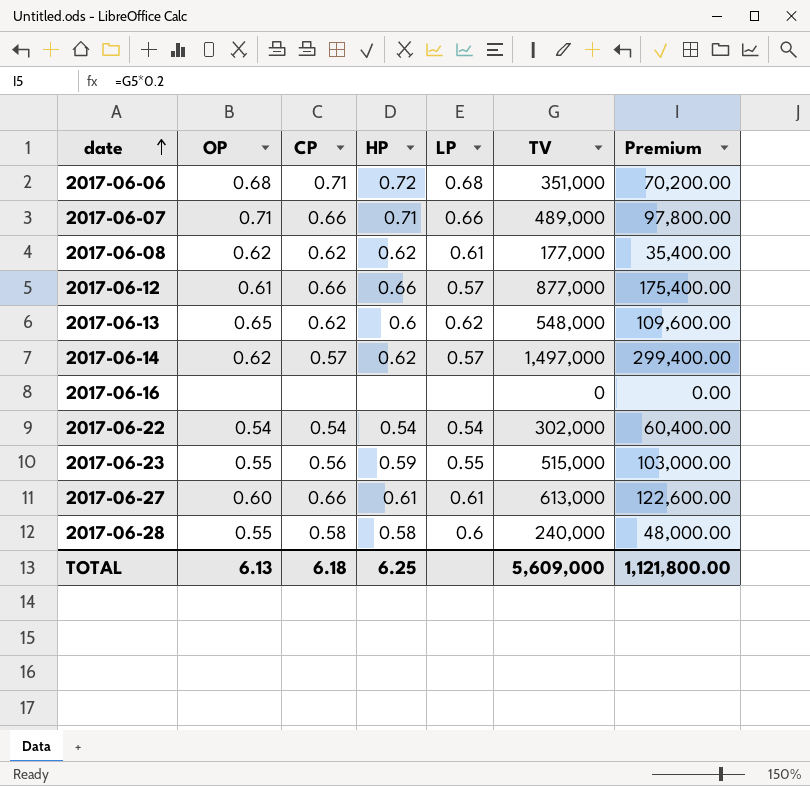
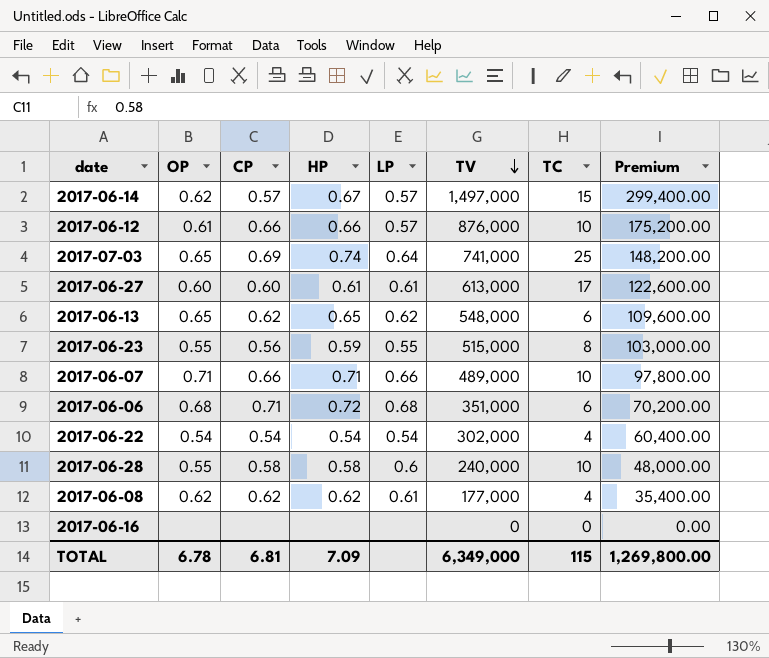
row order: date ascending -> TV descending
column TC | position: none -> 7
2017-06-14 | HP: 0.62 -> 0.67
2017-06-12 | TV: 877,000 -> 876,000
2017-06-12 | Premium: 175,400.00 -> 175,200.00
row 2017-07-03: none -> 0.65 | 0.69 | 0.74 | 0.64 | 741,000 | 25 | 148,200.00
2017-06-27 | CP: 0.66 -> 0.60
2017-06-13 | HP: 0.6 -> 0.65
TOTAL | OP: 6.13 -> 6.78
TOTAL | CP: 6.18 -> 6.81
TOTAL | HP: 6.25 -> 7.09
TOTAL | TV: 5,609,000 -> 6,349,000
TOTAL | Premium: 1,121,800.00 -> 1,269,800.00

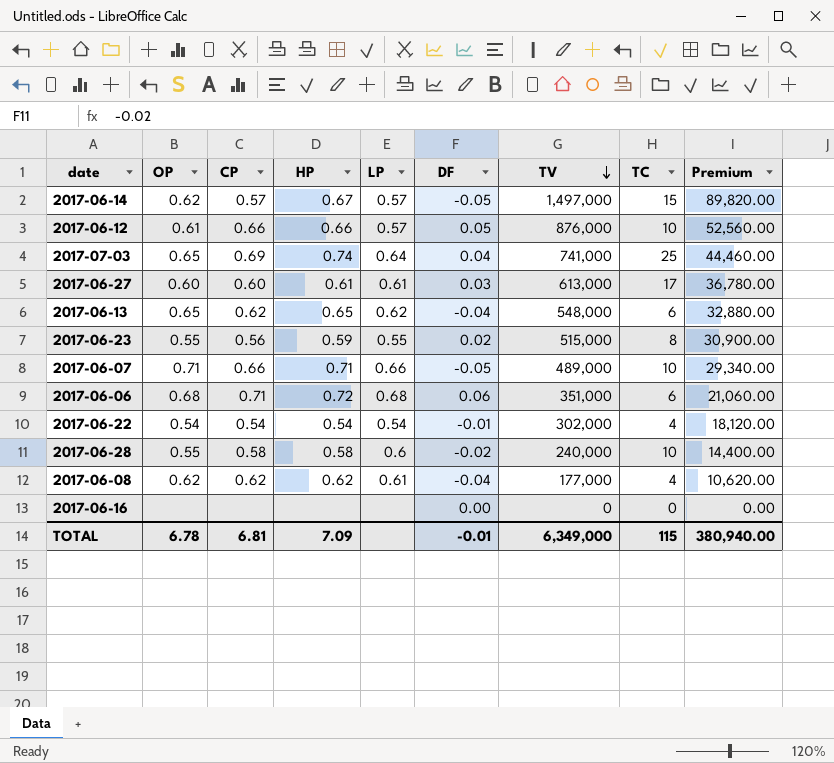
column DF | position: none -> 6
column Premium | formula: [TV] * 0.2 -> [TV] * 0.06
TOTAL | Premium: 1,269,800.00 -> 380,940.00

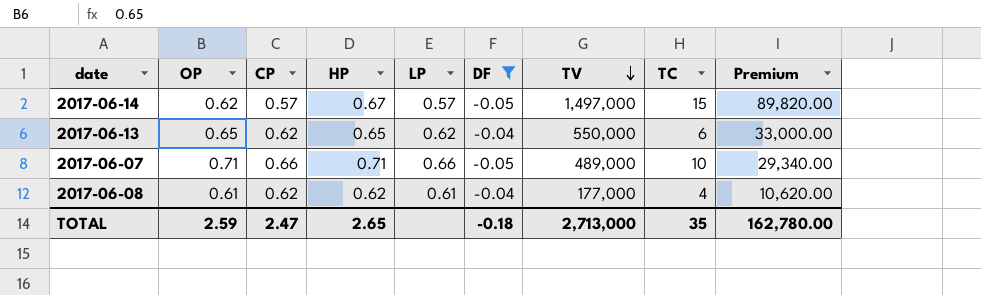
filter: none -> DF <= -0.04
2017-06-13 | TV: 548,000 -> 550,000
2017-06-13 | Premium: 32,880.00 -> 33,000.00
2017-06-08 | OP: 0.62 -> 0.61
TOTAL | OP: 6.78 -> 2.59
TOTAL | CP: 6.81 -> 2.47
TOTAL | HP: 7.09 -> 2.65
TOTAL | DF: -0.01 -> -0.18
TOTAL | TV: 6,349,000 -> 2,713,000
TOTAL | TC: 115 -> 35
TOTAL | Premium: 380,940.00 -> 162,780.00

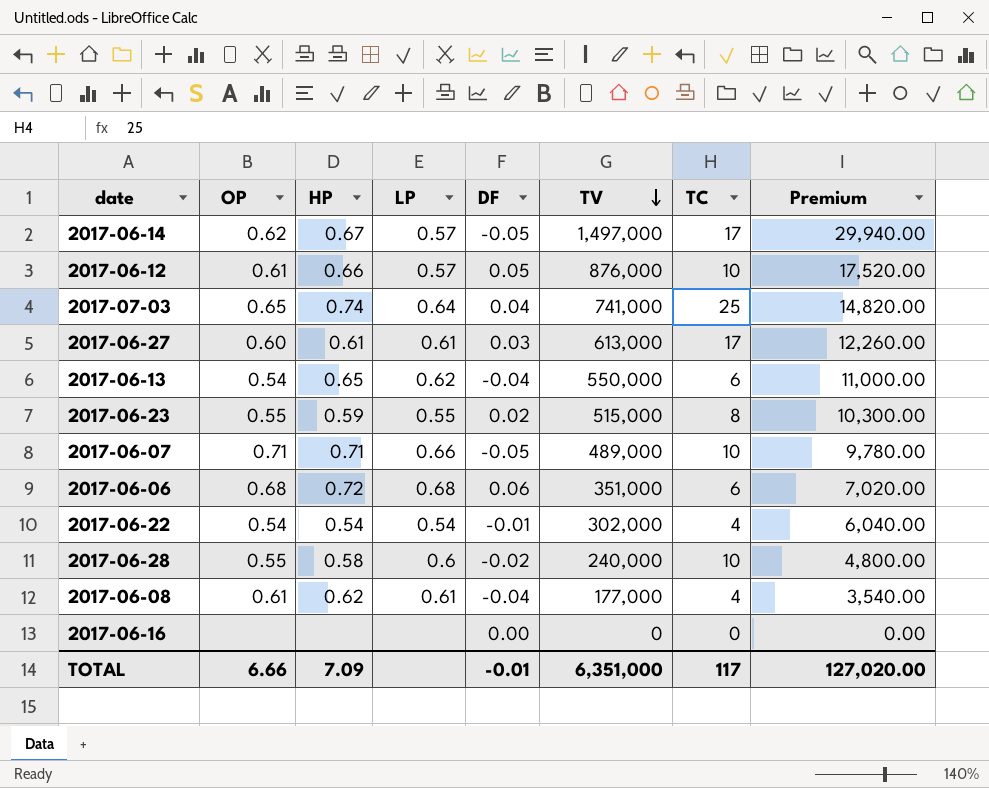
filter: DF <= -0.04 -> none
column CP | position: 3 -> none
column Premium | formula: [TV] * 0.06 -> [TV] * 0.02
2017-06-14 | TC: 15 -> 17
2017-06-13 | OP: 0.65 -> 0.54
TOTAL | OP: 2.59 -> 6.66
TOTAL | HP: 2.65 -> 7.09
TOTAL | DF: -0.18 -> -0.01
TOTAL | TV: 2,713,000 -> 6,351,000
TOTAL | TC: 35 -> 117
TOTAL | Premium: 162,780.00 -> 127,020.00

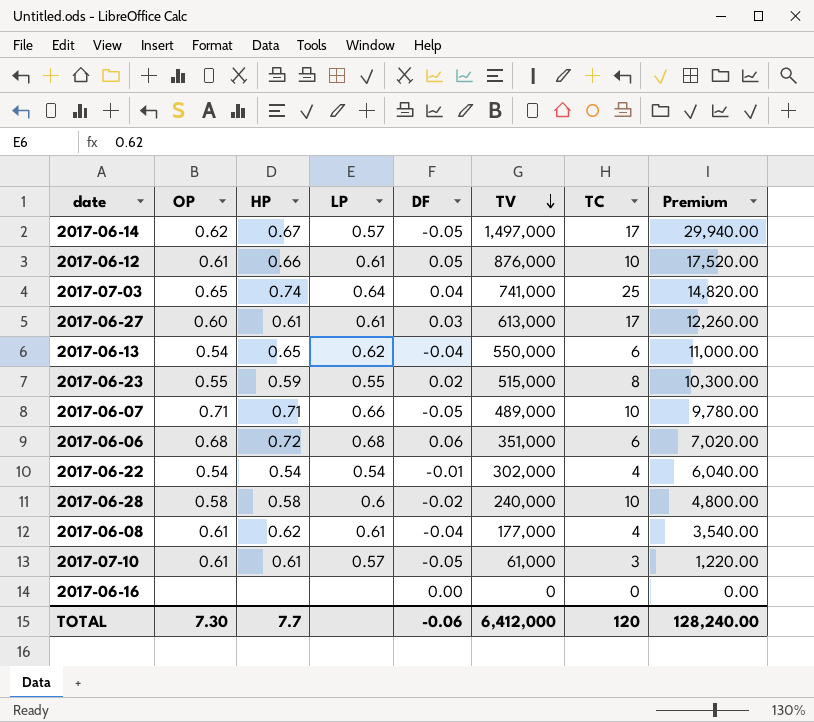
2017-06-12 | LP: 0.57 -> 0.61
2017-06-28 | OP: 0.55 -> 0.58
row 2017-07-10: none -> 0.61 | 0.61 | 0.57 | -0.05 | 61,000 | 3 | 1,220.00
TOTAL | OP: 6.66 -> 7.30
TOTAL | HP: 7.09 -> 7.7
TOTAL | DF: -0.01 -> -0.06
TOTAL | TV: 6,351,000 -> 6,412,000
TOTAL | TC: 117 -> 120
TOTAL | Premium: 127,020.00 -> 128,240.00

